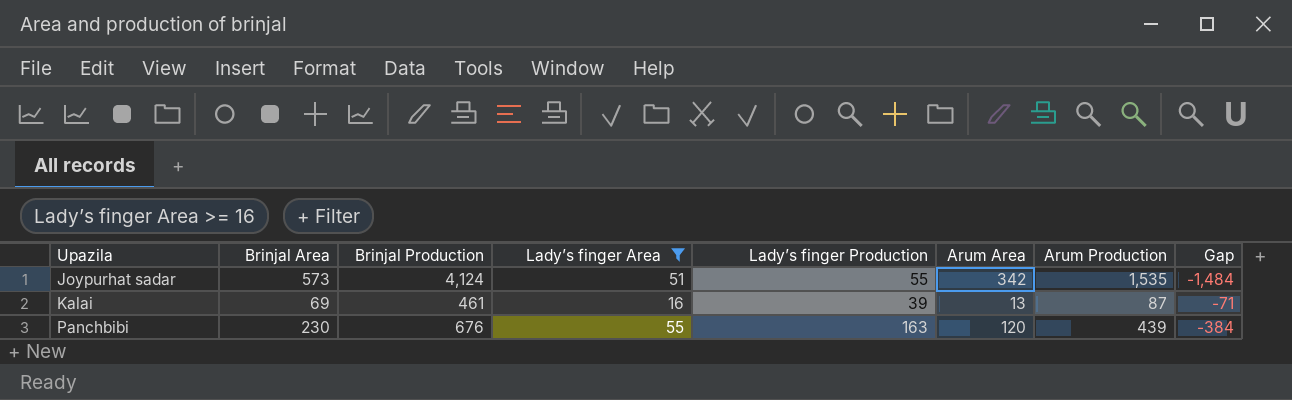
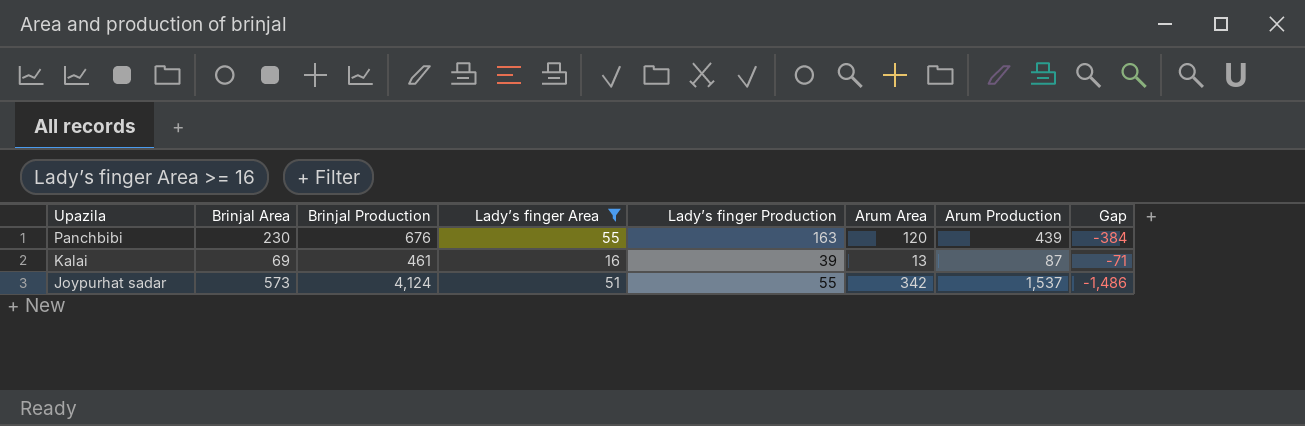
row order: Upazila ascending -> Upazila descending
Joypurhat sadar | Arum Production: 1,535 -> 1,537
Joypurhat sadar | Gap: -1,484 -> -1,486

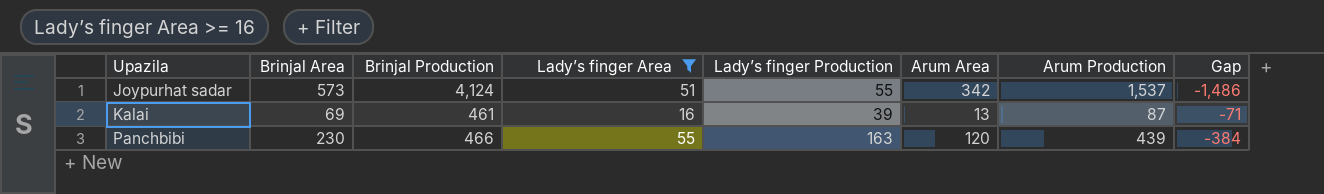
row order: Upazila descending -> Upazila ascending
Panchbibi | Brinjal Production: 676 -> 466

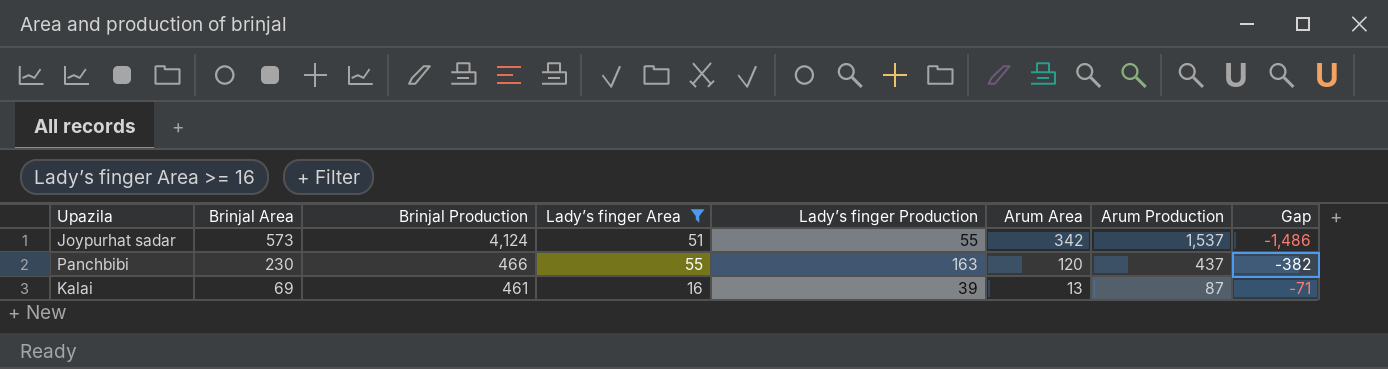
row order: Upazila ascending -> Brinjal Area descending
Panchbibi | Arum Production: 439 -> 437
Panchbibi | Gap: -384 -> -382

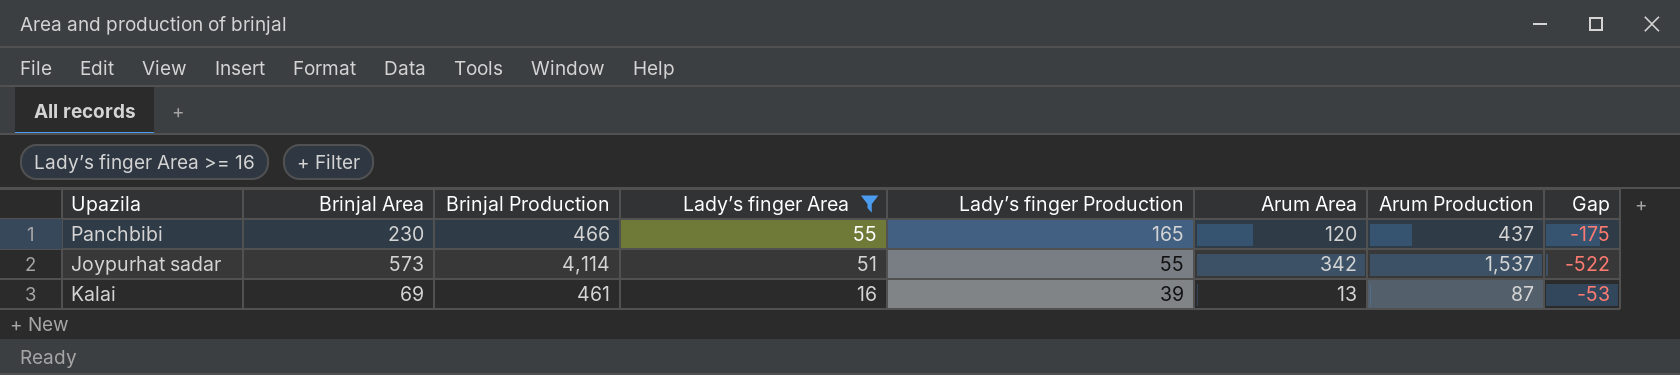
row order: Brinjal Area descending -> Lady’s finger Area descending
column Gap | formula: [Lady’s finger Area] - [Arum Production] -> [Lady’s finger Area] - [Brinjal Area]
Panchbibi | Lady’s finger Production: 163 -> 165
Joypurhat sadar | Brinjal Production: 4,124 -> 4,114

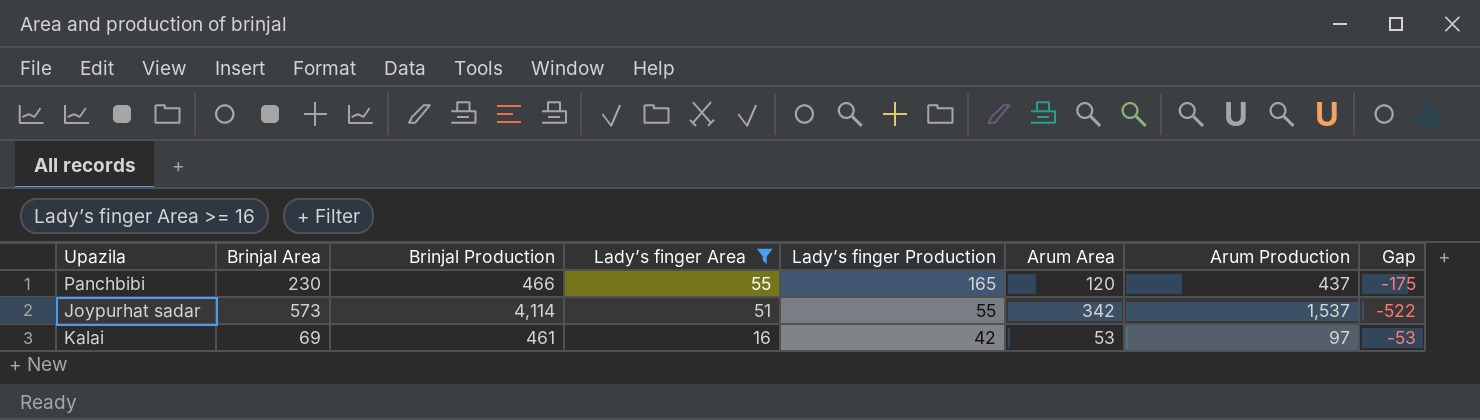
Kalai | Lady’s finger Production: 39 -> 42
Kalai | Arum Area: 13 -> 53
Kalai | Arum Production: 87 -> 97

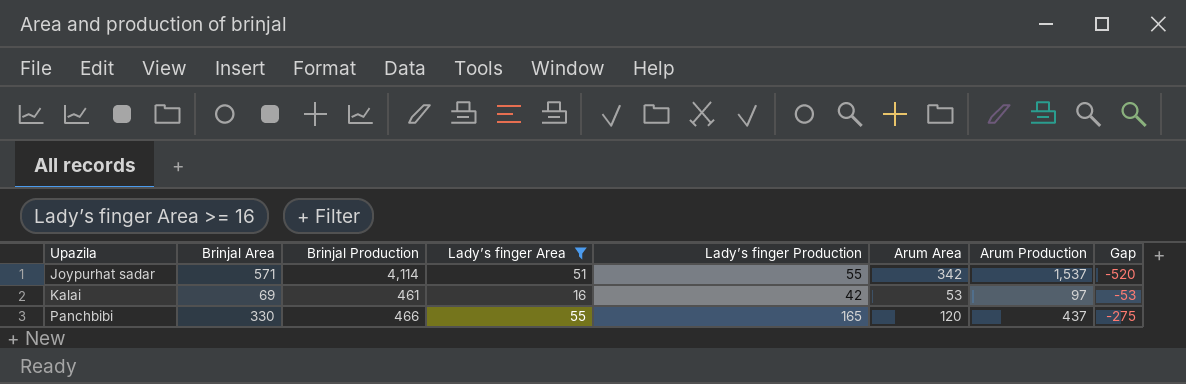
row order: Lady’s finger Area descending -> Upazila ascending
Joypurhat sadar | Brinjal Area: 573 -> 571
Joypurhat sadar | Gap: -522 -> -520
Panchbibi | Brinjal Area: 230 -> 330
Panchbibi | Gap: -175 -> -275

